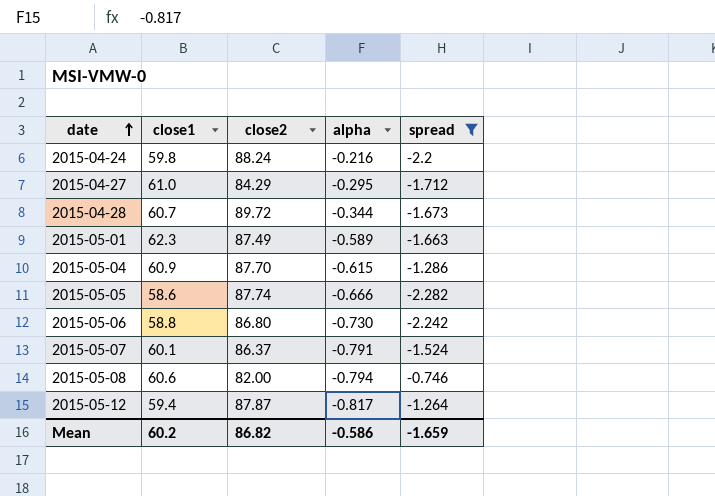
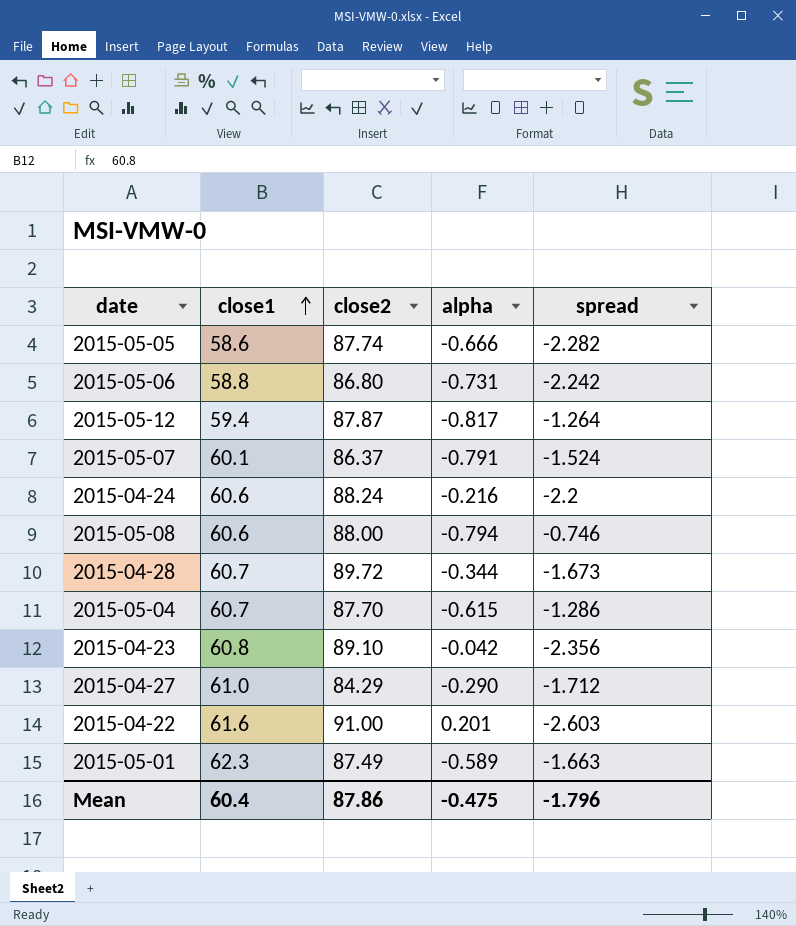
filter: spread >= -2.282 -> none
row order: date ascending -> close1 ascending
2015-05-06 | alpha: -0.730 -> -0.731
2015-04-24 | close1: 59.8 -> 60.6
2015-05-08 | close2: 82.00 -> 88.00
2015-05-04 | close1: 60.9 -> 60.7
2015-04-27 | alpha: -0.295 -> -0.290
Mean | close1: 60.2 -> 60.4
Mean | close2: 86.82 -> 87.86
Mean | alpha: -0.586 -> -0.475
Mean | spread: -1.659 -> -1.796

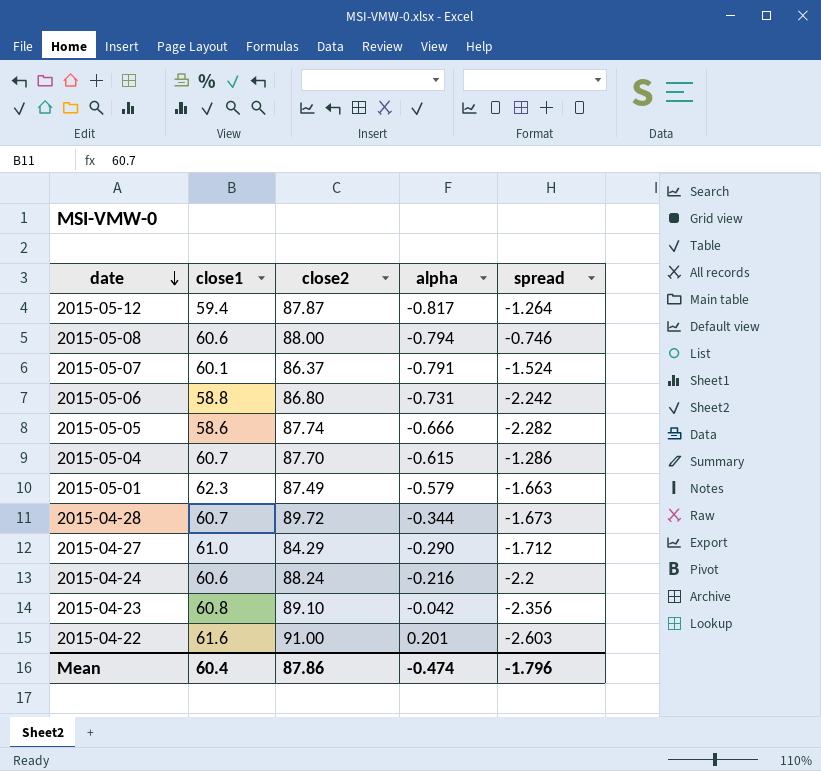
row order: close1 ascending -> date descending
2015-05-01 | alpha: -0.589 -> -0.579
Mean | alpha: -0.475 -> -0.474

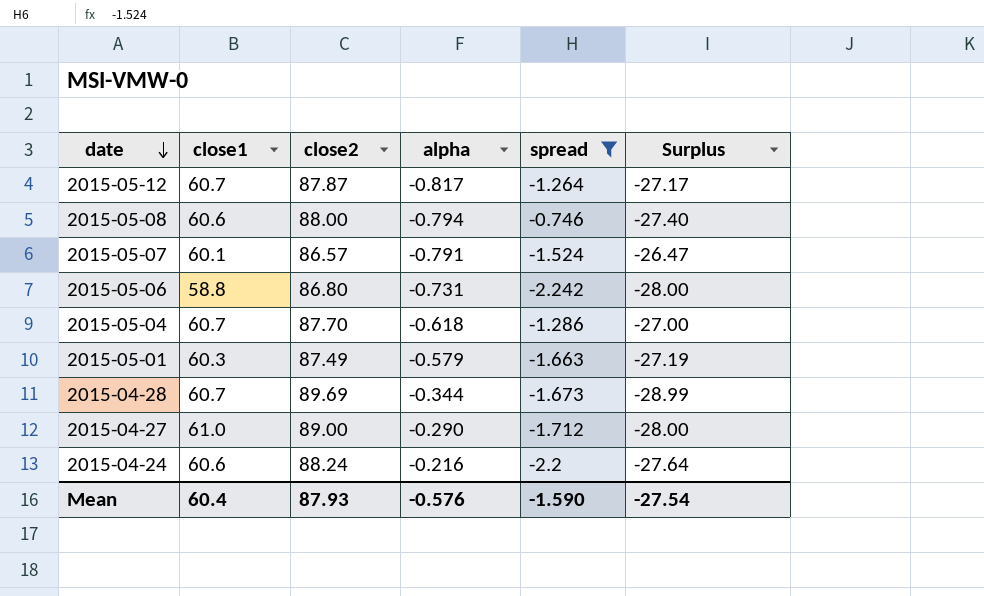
filter: none -> spread >= -2.242
column Surplus | formula: none -> [close1] - [close2]
2015-05-12 | close1: 59.4 -> 60.7
2015-05-07 | close2: 86.37 -> 86.57
2015-05-04 | alpha: -0.615 -> -0.618
2015-05-01 | close1: 62.3 -> 60.3
2015-04-28 | close2: 89.72 -> 89.69
2015-04-27 | close2: 84.29 -> 89.00
Mean | close2: 87.86 -> 87.93
Mean | alpha: -0.474 -> -0.576
Mean | spread: -1.796 -> -1.590

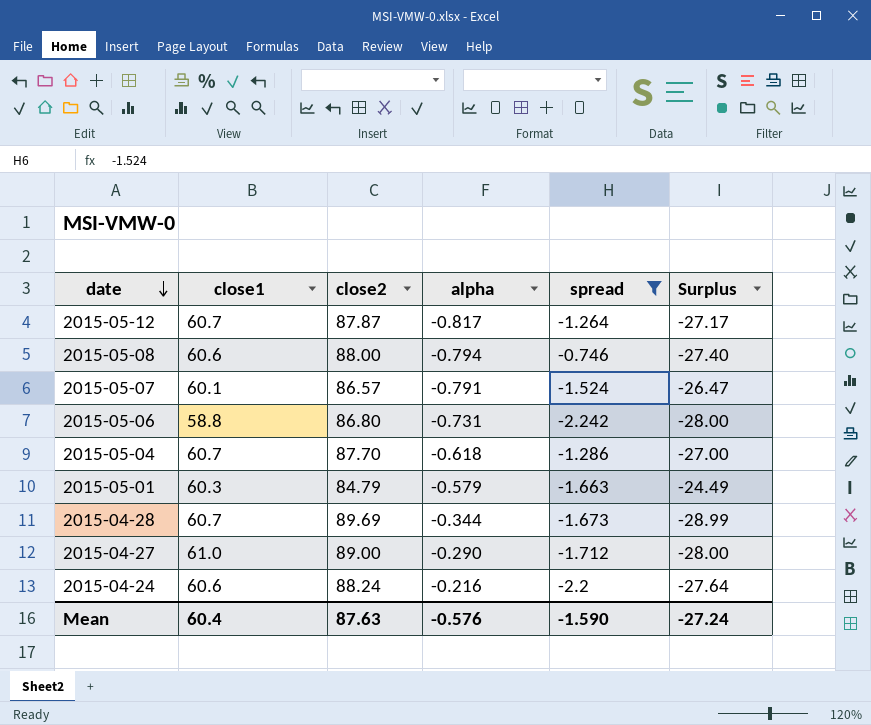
2015-05-01 | close2: 87.49 -> 84.79
2015-05-01 | Surplus: -27.19 -> -24.49
Mean | close2: 87.93 -> 87.63
Mean | Surplus: -27.54 -> -27.24

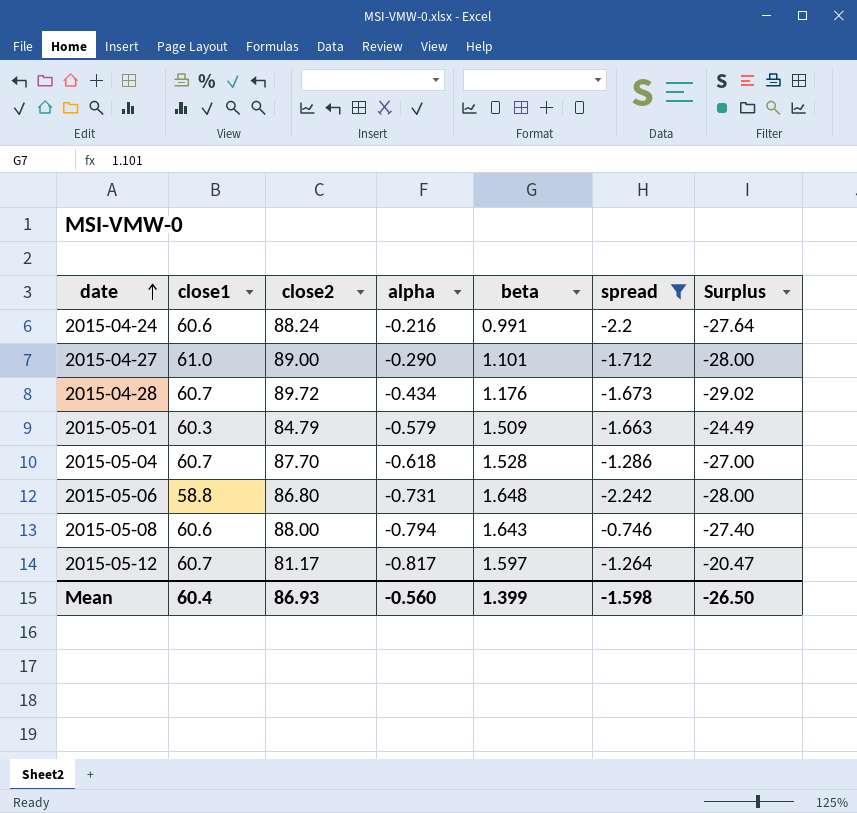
row order: date descending -> date ascending
column beta | position: none -> 5
row 2015-05-07: 60.1 | 86.57 | -0.791 | -1.524 | -26.47 -> none
2015-04-28 | close2: 89.69 -> 89.72
2015-04-28 | alpha: -0.344 -> -0.434
2015-04-28 | Surplus: -28.99 -> -29.02
2015-05-12 | close2: 87.87 -> 81.17
2015-05-12 | Surplus: -27.17 -> -20.47
Mean | close2: 87.63 -> 86.93
Mean | alpha: -0.576 -> -0.560
Mean | spread: -1.590 -> -1.598
Mean | Surplus: -27.24 -> -26.50

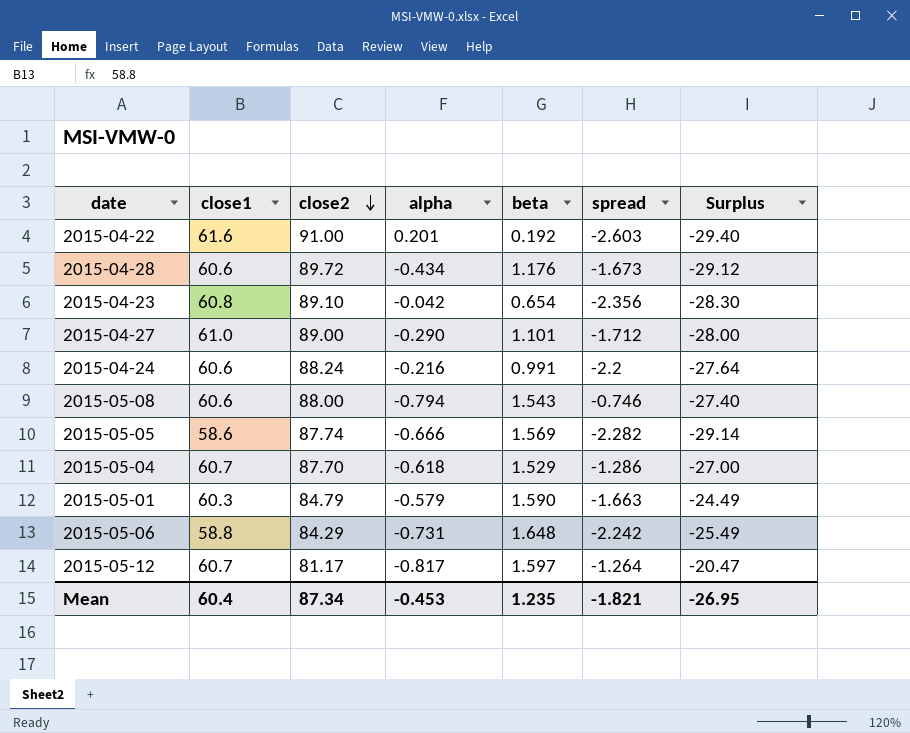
filter: spread >= -2.242 -> none
row order: date ascending -> close2 descending
2015-04-28 | close1: 60.7 -> 60.6
2015-04-28 | Surplus: -29.02 -> -29.12
2015-05-08 | beta: 1.643 -> 1.543
2015-05-04 | beta: 1.528 -> 1.529
2015-05-01 | beta: 1.509 -> 1.590
2015-05-06 | close2: 86.80 -> 84.29
2015-05-06 | Surplus: -28.00 -> -25.49
Mean | close2: 86.93 -> 87.34
Mean | alpha: -0.560 -> -0.453
Mean | beta: 1.399 -> 1.235
Mean | spread: -1.598 -> -1.821
Mean | Surplus: -26.50 -> -26.95

